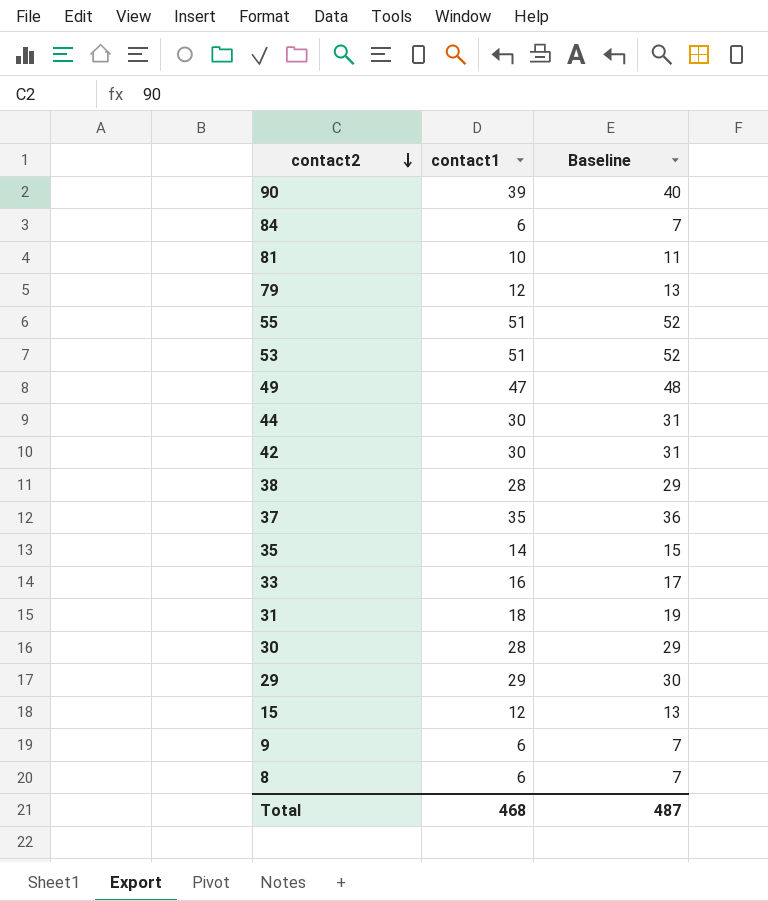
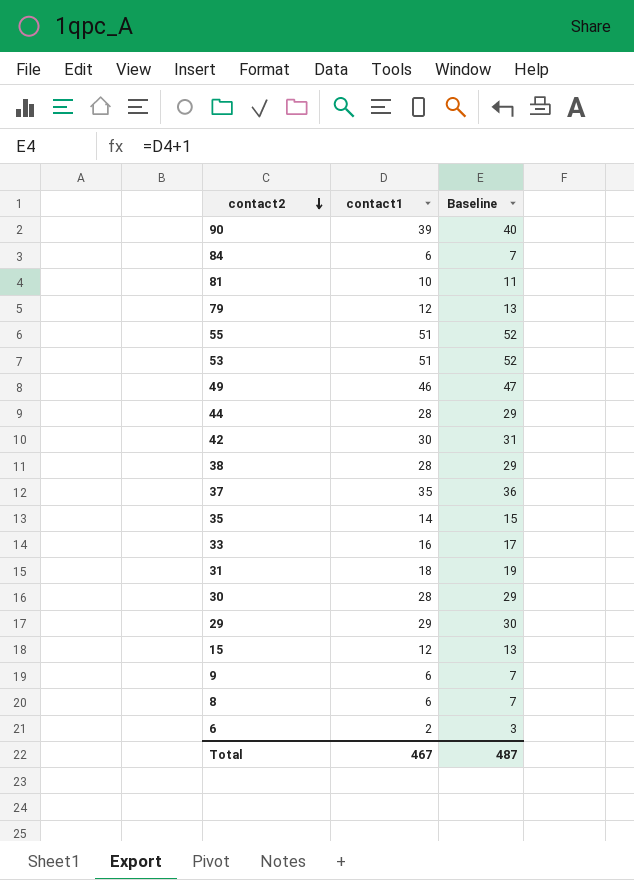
49 | contact1: 47 -> 46
49 | Baseline: 48 -> 47
44 | contact1: 30 -> 28
44 | Baseline: 31 -> 29
row 6: none -> 2 | 3
Total | contact1: 468 -> 467

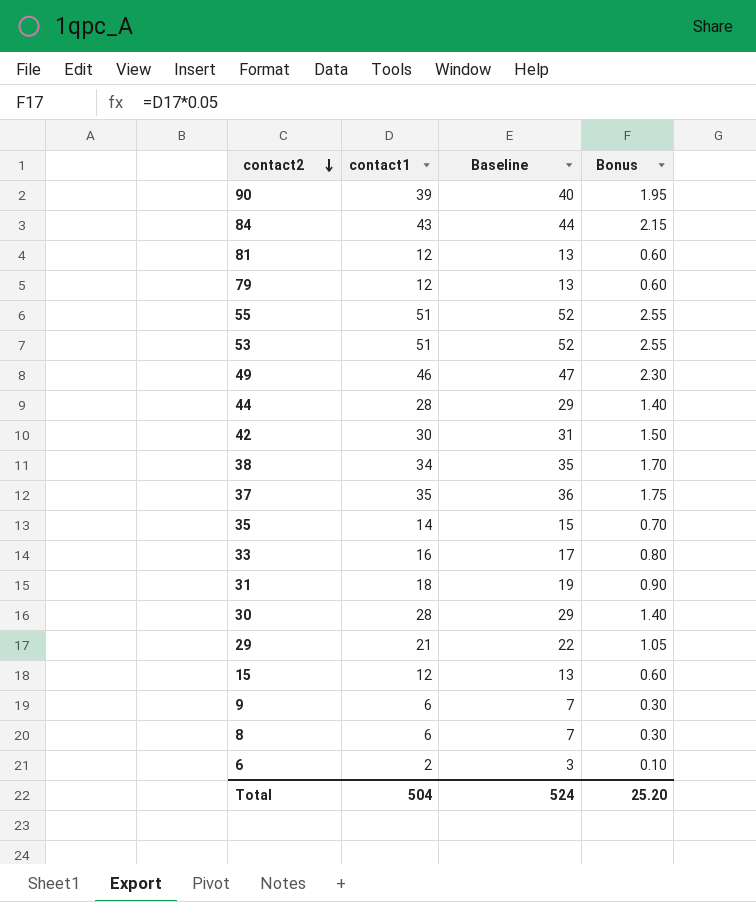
column Bonus | formula: none -> [contact1] * 0.05
84 | contact1: 6 -> 43
84 | Baseline: 7 -> 44
81 | contact1: 10 -> 12
81 | Baseline: 11 -> 13
38 | contact1: 28 -> 34
38 | Baseline: 29 -> 35
29 | contact1: 29 -> 21
29 | Baseline: 30 -> 22
Total | contact1: 467 -> 504
Total | Baseline: 487 -> 524

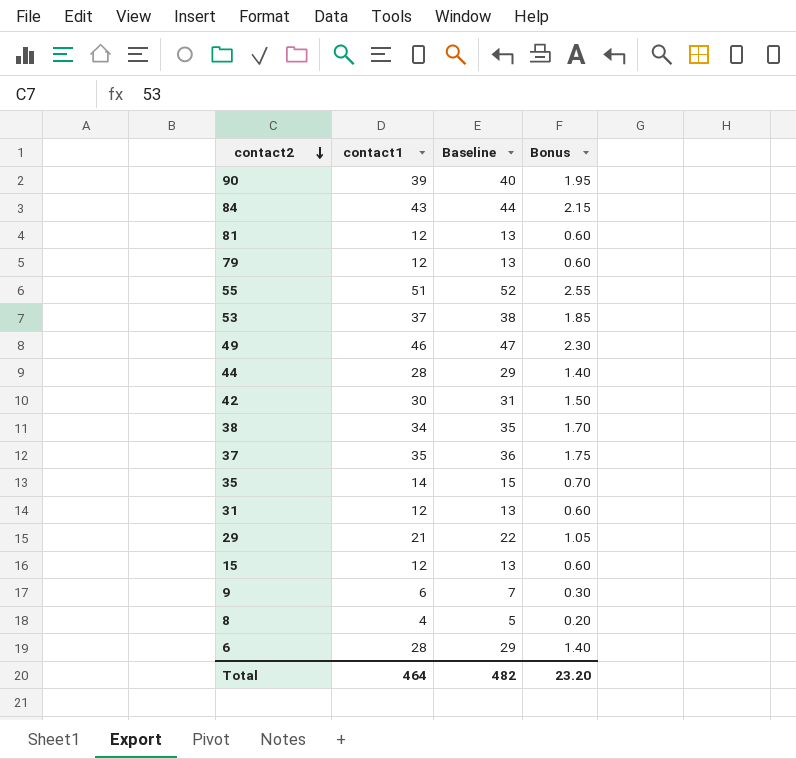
row 33: 16 | 17 | 0.80 -> none
row 30: 28 | 29 | 1.40 -> none
53 | contact1: 51 -> 37
53 | Baseline: 52 -> 38
53 | Bonus: 2.55 -> 1.85
31 | contact1: 18 -> 12
31 | Baseline: 19 -> 13
31 | Bonus: 0.90 -> 0.60
8 | contact1: 6 -> 4
8 | Baseline: 7 -> 5
8 | Bonus: 0.30 -> 0.20
6 | contact1: 2 -> 28
6 | Baseline: 3 -> 29
6 | Bonus: 0.10 -> 1.40
Total | contact1: 504 -> 464
Total | Baseline: 524 -> 482
Total | Bonus: 25.20 -> 23.20

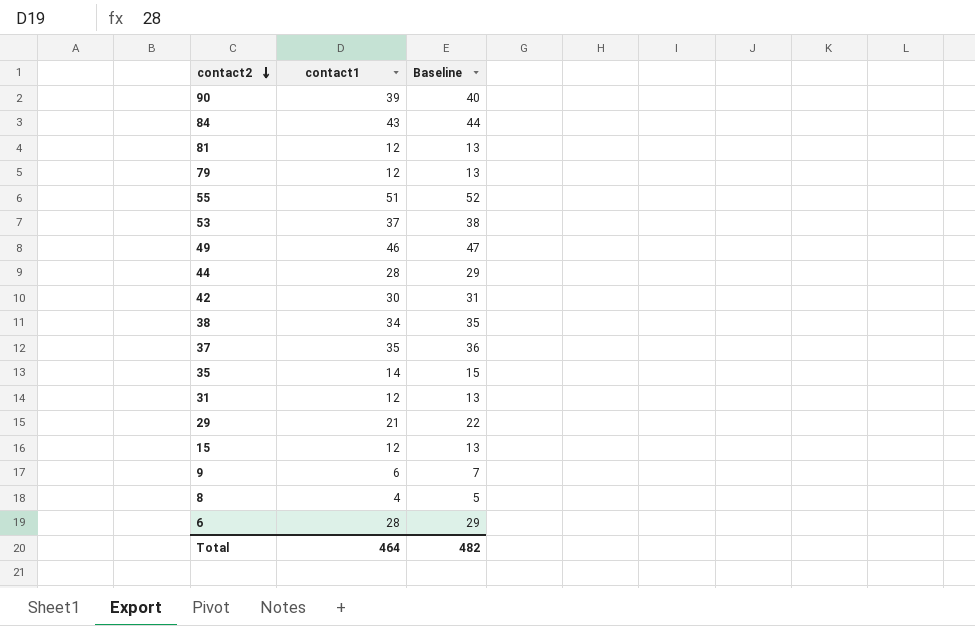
column Bonus | formula: [contact1] * 0.05 -> none

